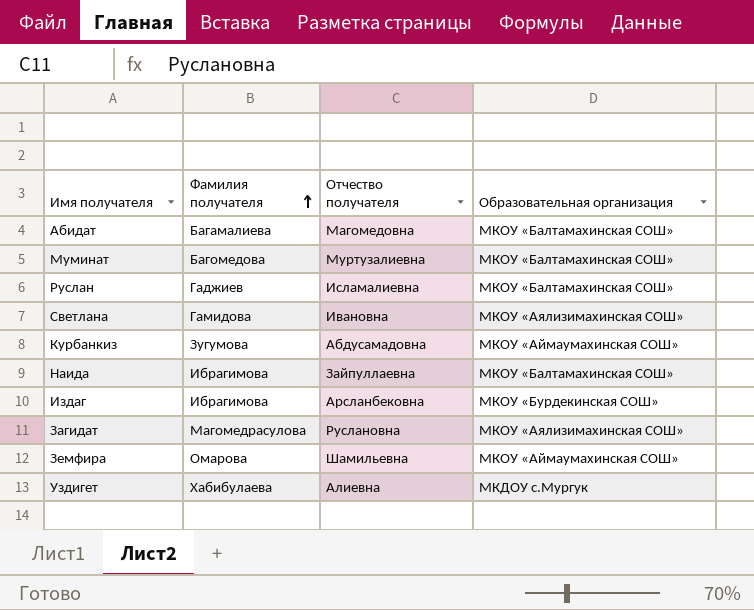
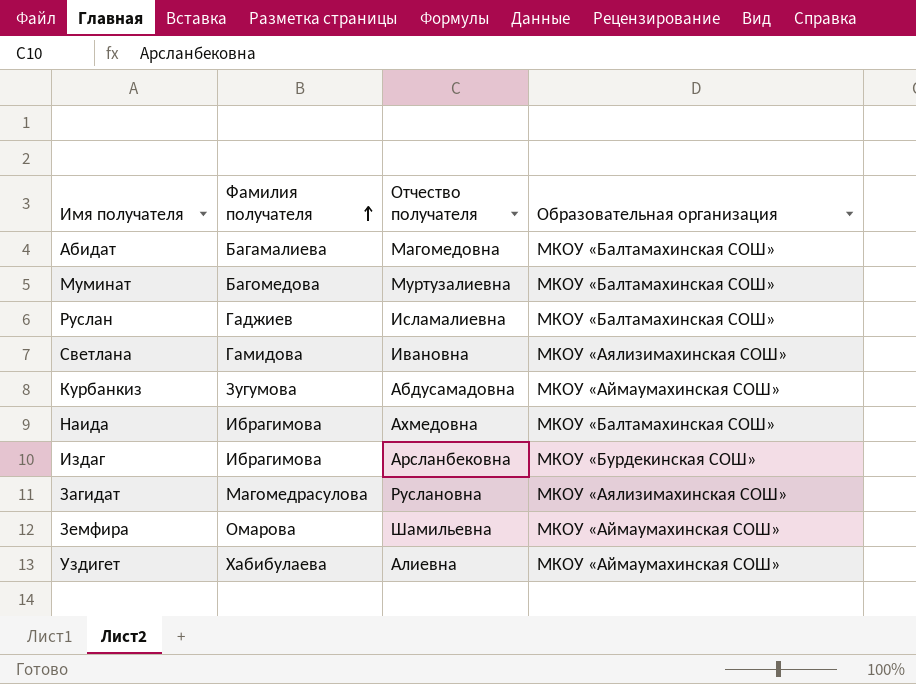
Наида | Отчество получателя: Зайпуллаевна -> Ахмедовна
Уздигет | Образовательная организация: МКДОУ с.Мургук -> МКОУ «Аймаумахинская СОШ»

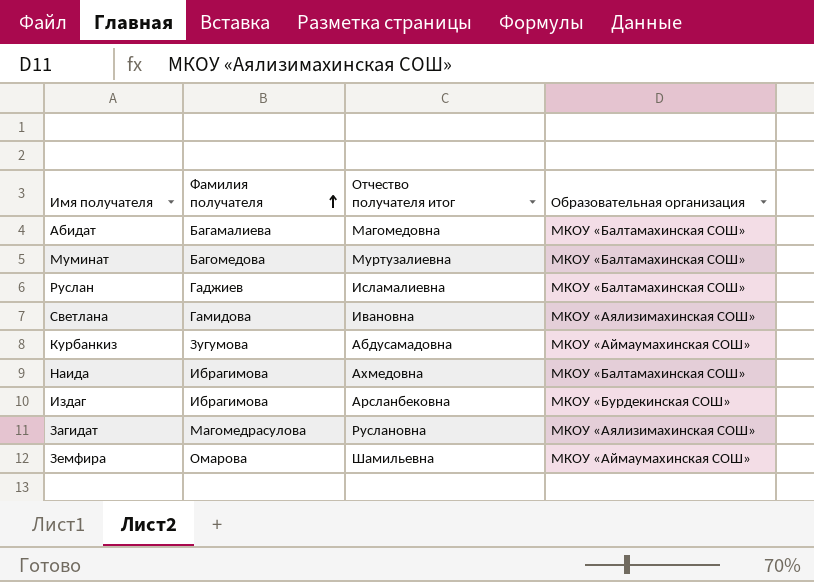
column name: Отчество получателя -> Отчество получателя итог
row Уздигет: Хабибулаева | Алиевна | МКОУ «Аймаумахинская СОШ» -> none

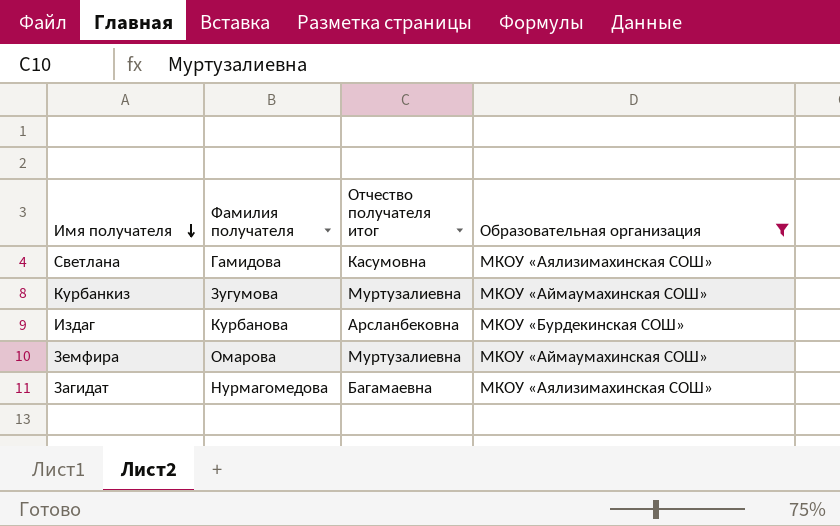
filter: none -> Образовательная организация != МКОУ «Балтамахинская СОШ»
row order: Фамилия получателя ascending -> Имя получателя descending
Светлана | Отчество получателя итог: Ивановна -> Касумовна
Курбанкиз | Отчество получателя итог: Абдусамадовна -> Муртузалиевна
Издаг | Фамилия получателя: Ибрагимова -> Курбанова
Земфира | Отчество получателя итог: Шамильевна -> Муртузалиевна
Загидат | Фамилия получателя: Магомедрасулова -> Нурмагомедова
Загидат | Отчество получателя итог: Руслановна -> Багамаевна

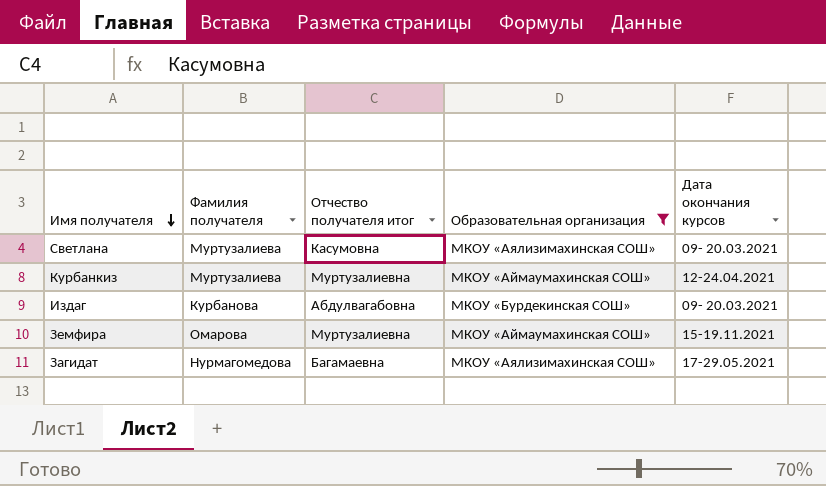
column Дата окончания курсов | position: none -> 5
Светлана | Фамилия получателя: Гамидова -> Муртузалиева
Курбанкиз | Фамилия получателя: Зугумова -> Муртузалиева
Издаг | Отчество получателя итог: Арсланбековна -> Абдулвагабовна

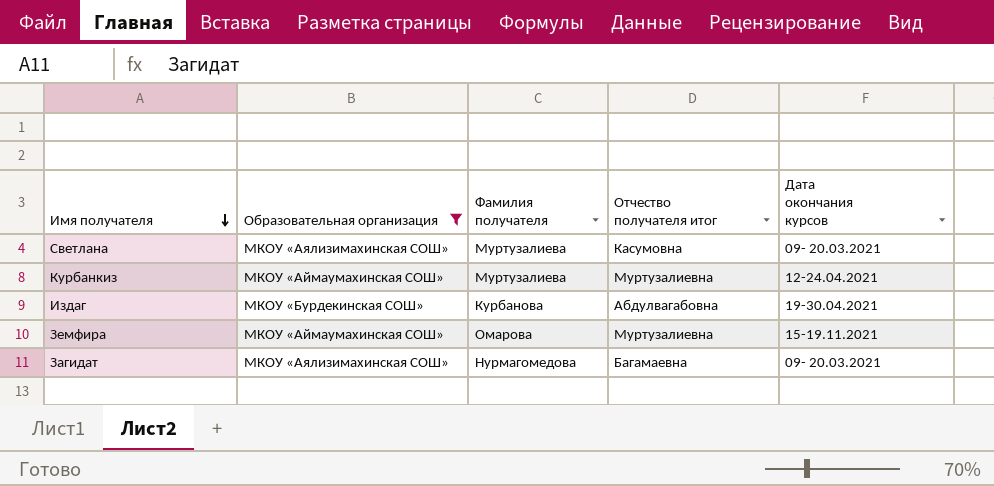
column Образовательная организация | position: 4 -> 2
Издаг | Дата окончания курсов: 09- 20.03.2021 -> 19-30.04.2021
Загидат | Дата окончания курсов: 17-29.05.2021 -> 09- 20.03.2021

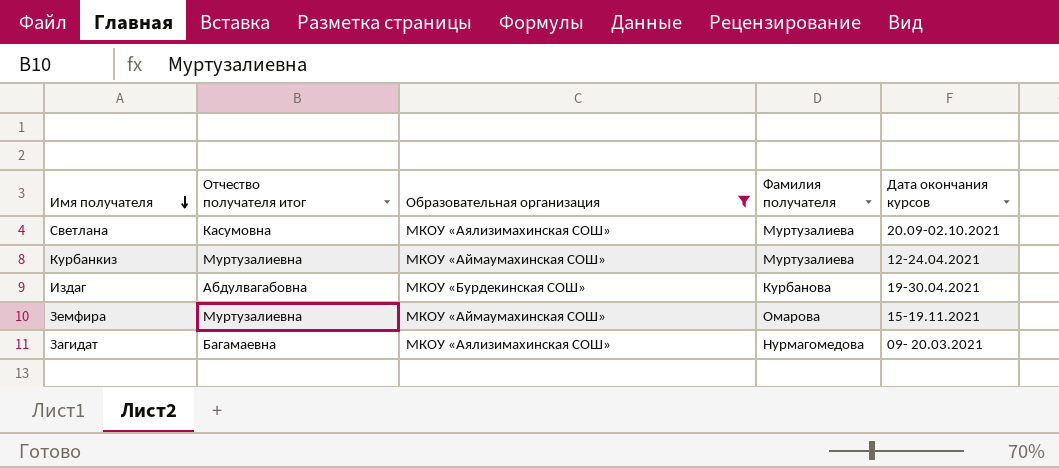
column Отчество получателя итог | position: 4 -> 2
Светлана | Дата окончания курсов: 09- 20.03.2021 -> 20.09-02.10.2021

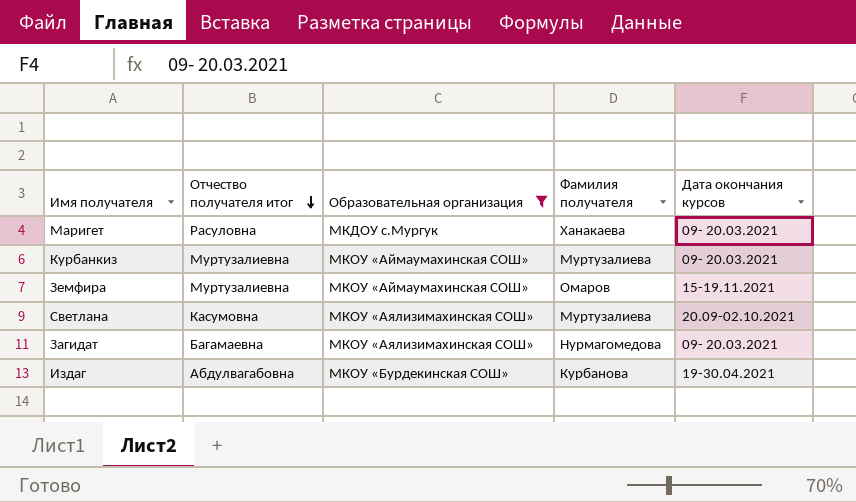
row order: Имя получателя descending -> Отчество получателя итог descending
row Маригет: none -> Расуловна | МКДОУ с.Мургук | Ханакаева | 09- 20.03.2021
Курбанкиз | Дата окончания курсов: 12-24.04.2021 -> 09- 20.03.2021
Земфира | Фамилия получателя: Омарова -> Омаров

